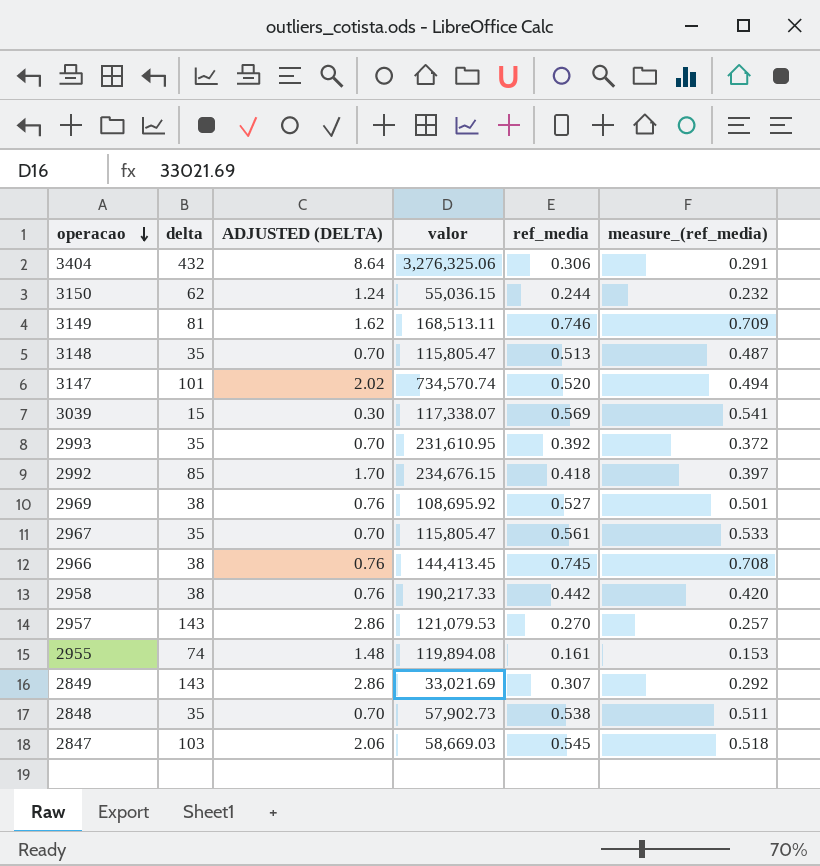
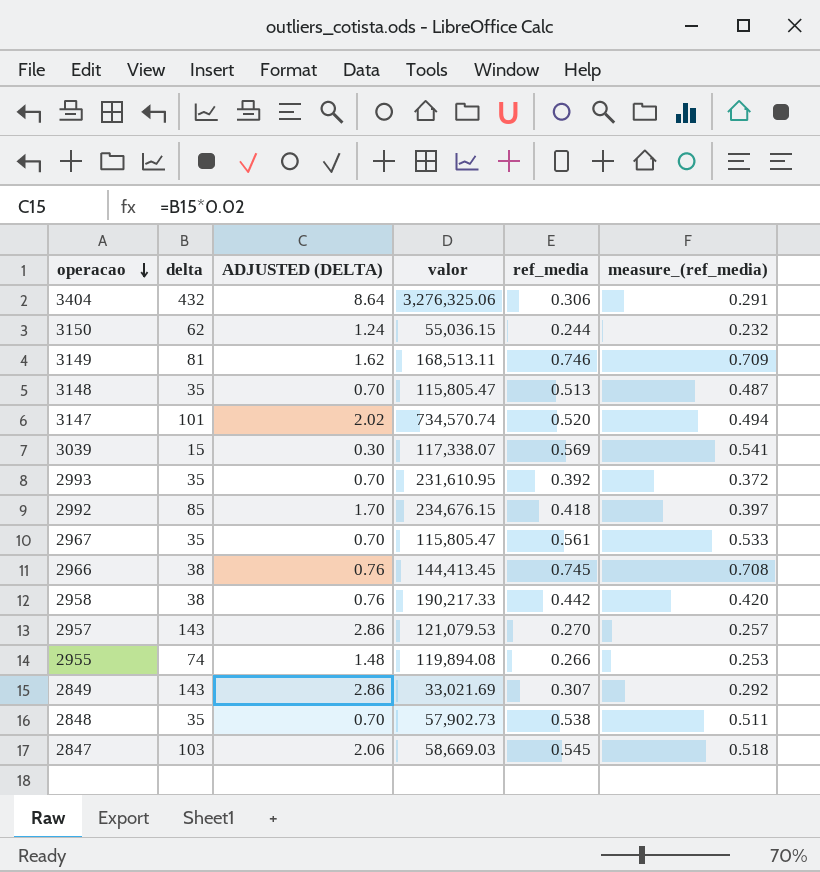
row 2969: 38 | 0.76 | 108,695.92 | 0.527 | 0.501 -> none
2955 | ref_media: 0.161 -> 0.266
2955 | measure_(ref_media): 0.153 -> 0.253

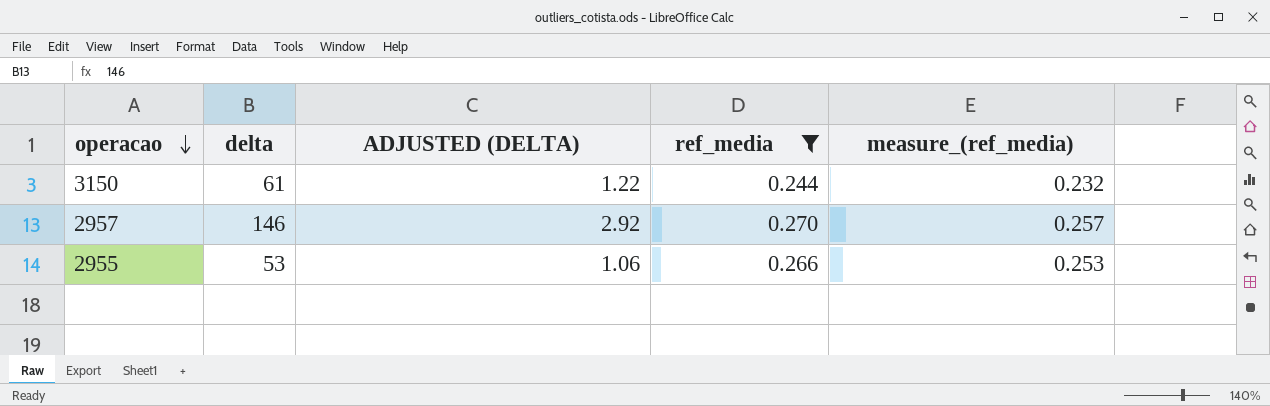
filter: none -> ref_media <= 0.270
column valor | position: 4 -> none
3150 | delta: 62 -> 61
3150 | ADJUSTED (DELTA): 1.24 -> 1.22
2957 | delta: 143 -> 146
2957 | ADJUSTED (DELTA): 2.86 -> 2.92
2955 | delta: 74 -> 53
2955 | ADJUSTED (DELTA): 1.48 -> 1.06

